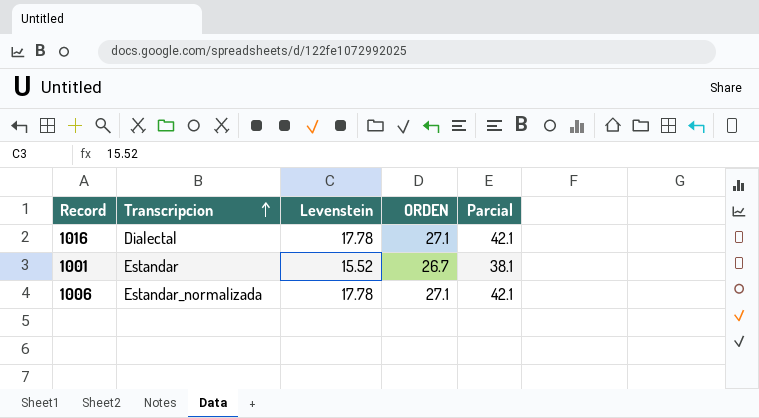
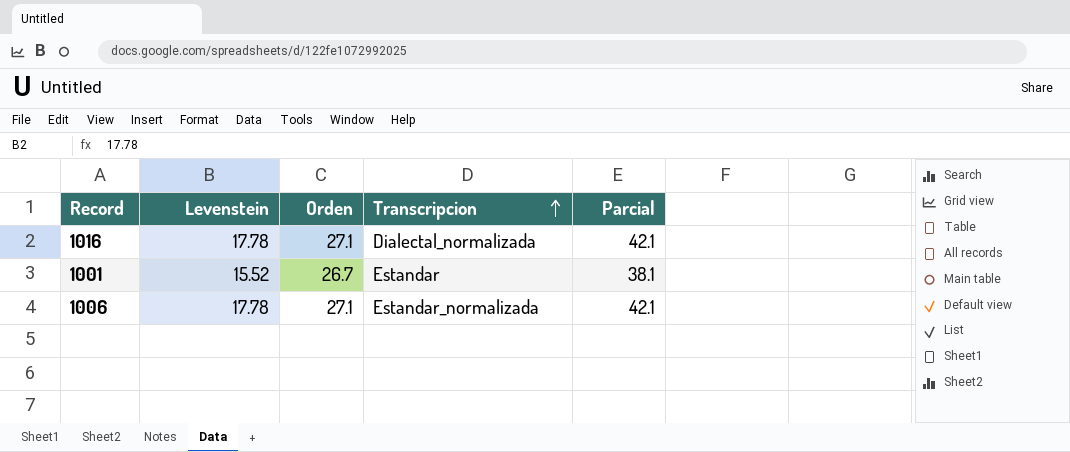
column name: ORDEN -> Orden
column Transcripcion | position: 2 -> 4
1016 | Transcripcion: Dialectal -> Dialectal_normalizada

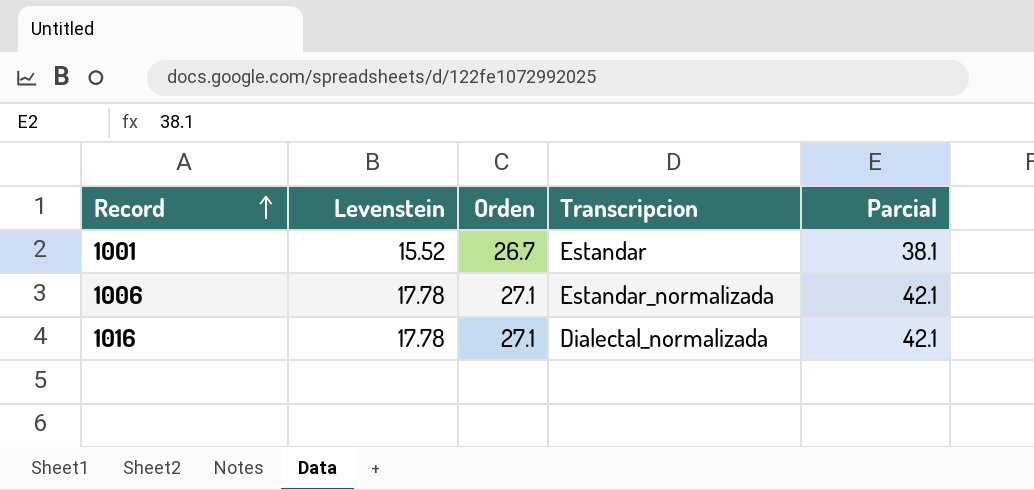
row order: Transcripcion ascending -> Record ascending

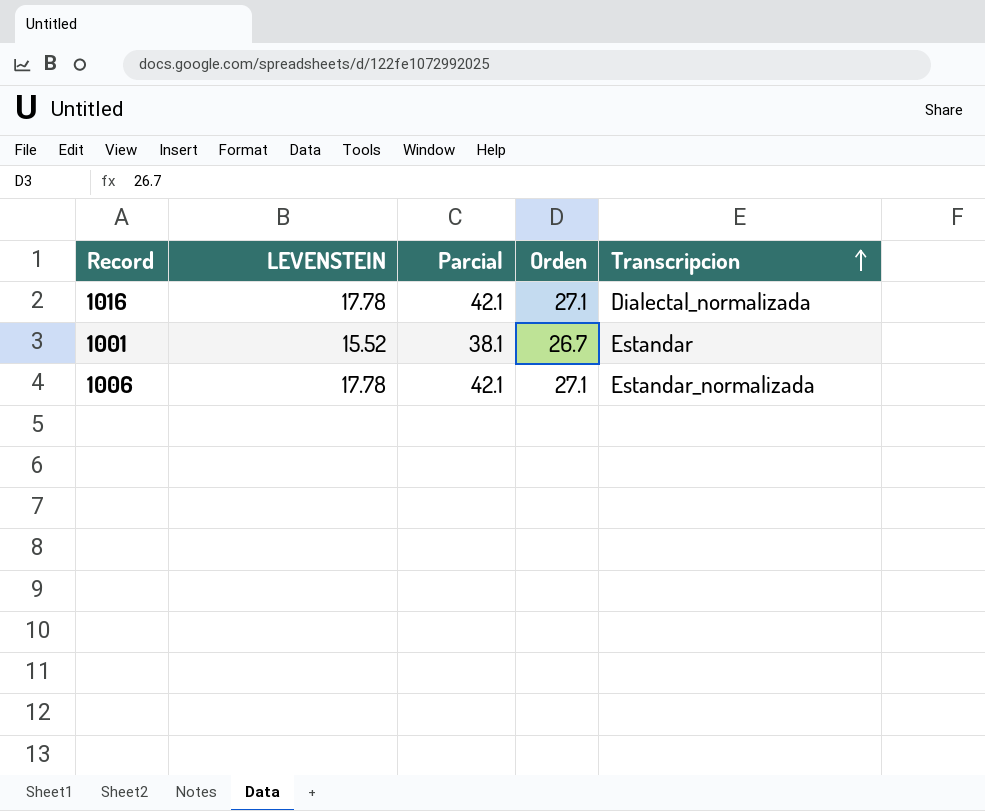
row order: Record ascending -> Transcripcion ascending
column name: Levenstein -> LEVENSTEIN
column Parcial | position: 5 -> 3

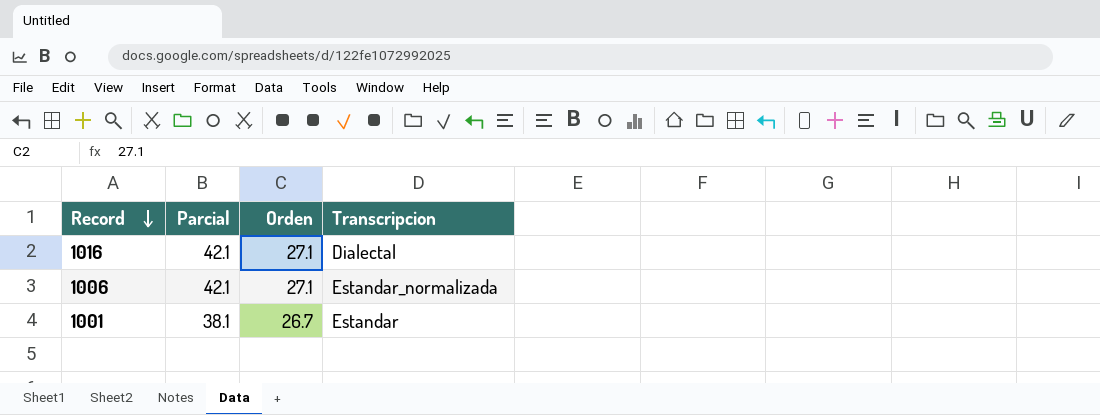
row order: Transcripcion ascending -> Record descending
column LEVENSTEIN | position: 2 -> none
1016 | Transcripcion: Dialectal_normalizada -> Dialectal

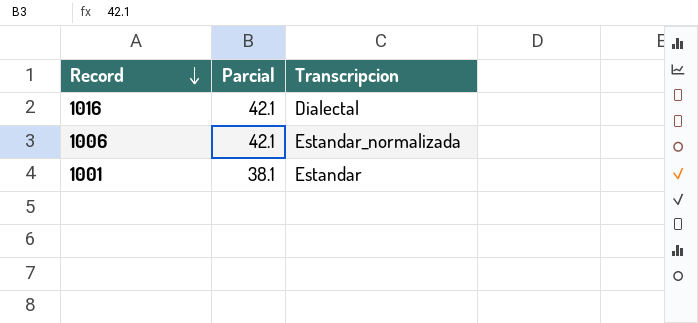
column Orden | position: 3 -> none

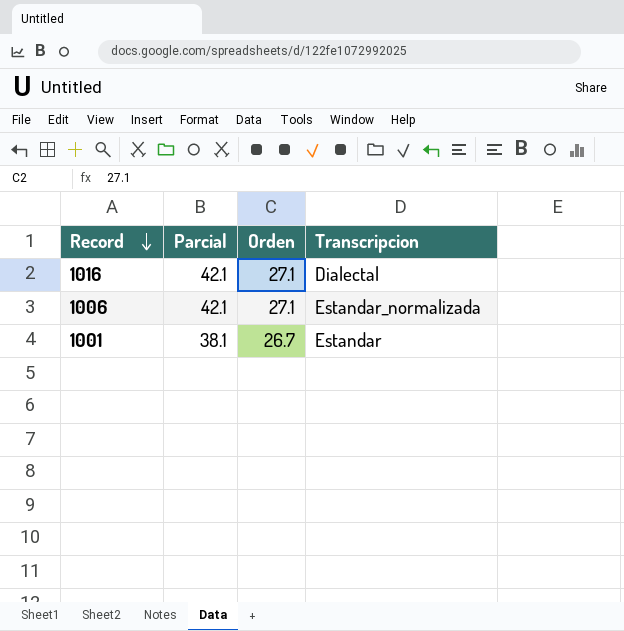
column Orden | position: none -> 3

